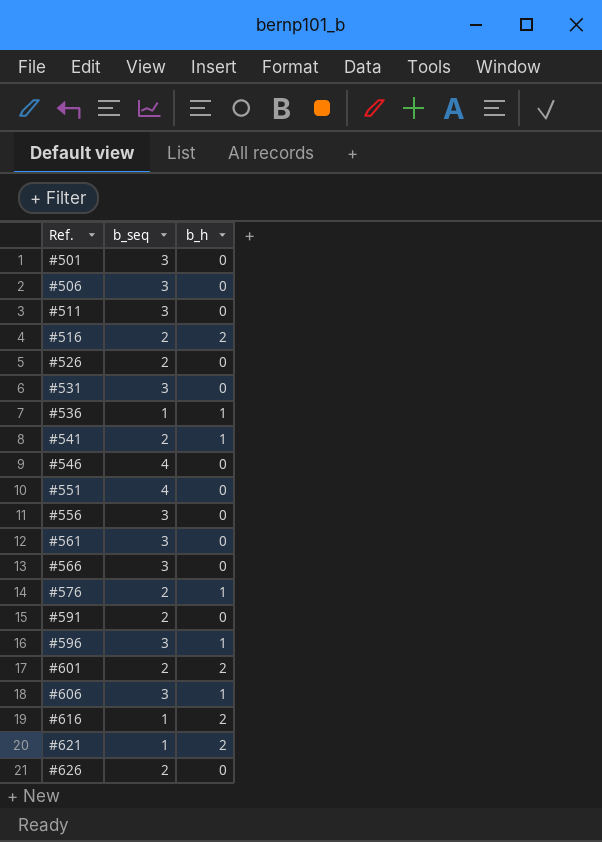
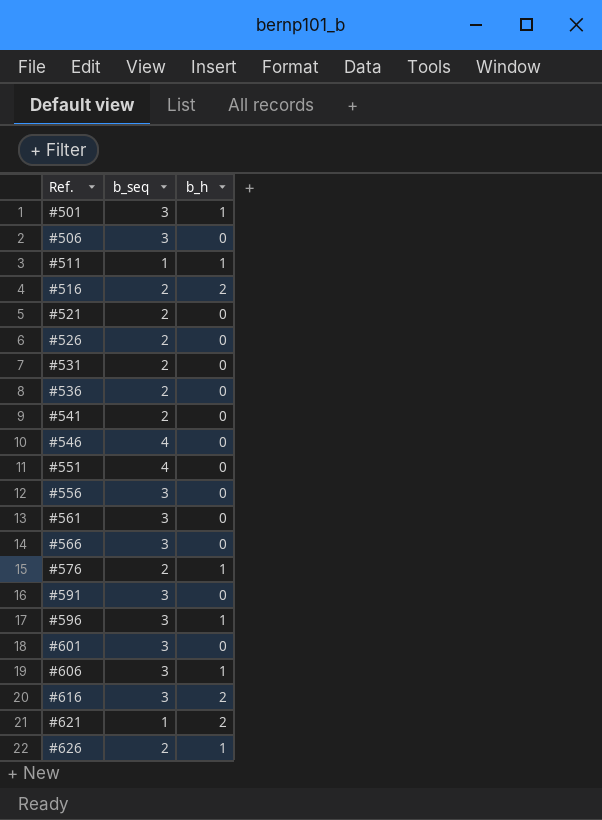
#501 | b_h: 0 -> 1
#511 | b_seq: 3 -> 1
#511 | b_h: 0 -> 1
row #521: none -> 2 | 0
#531 | b_seq: 3 -> 2
#536 | b_seq: 1 -> 2
#536 | b_h: 1 -> 0
#541 | b_h: 1 -> 0
#591 | b_seq: 2 -> 3
#601 | b_seq: 2 -> 3
#601 | b_h: 2 -> 0
#616 | b_seq: 1 -> 3
#626 | b_h: 0 -> 1

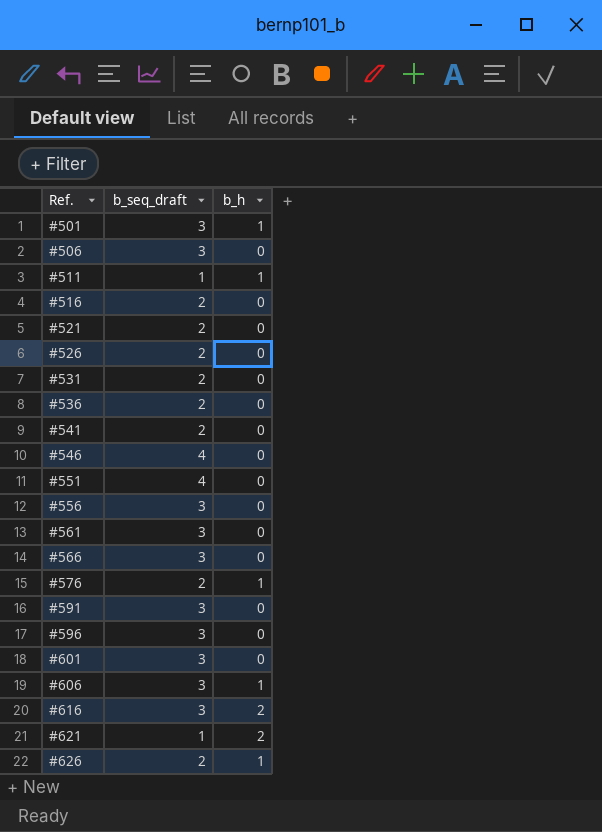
column name: b_seq -> b_seq_draft
#516 | b_h: 2 -> 0
#596 | b_h: 1 -> 0

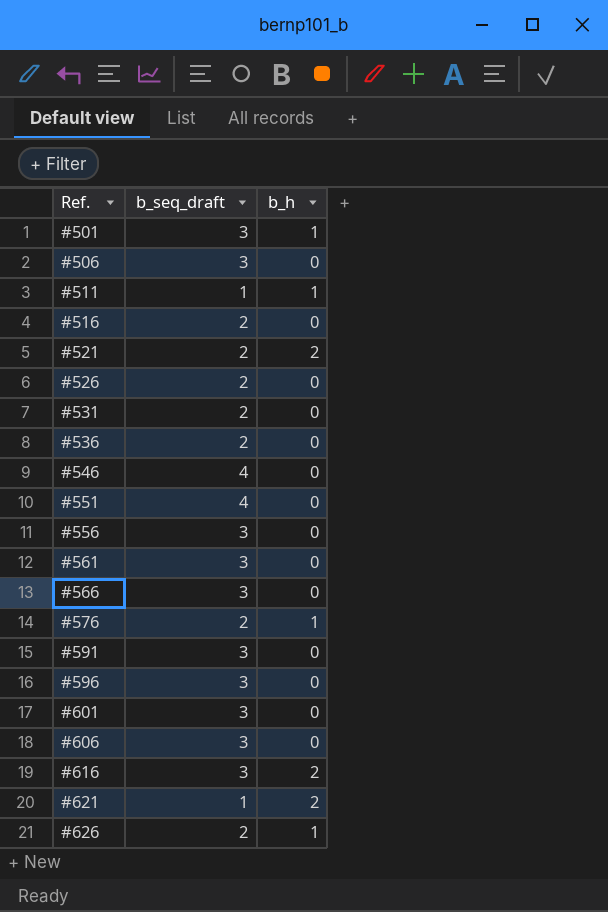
row #541: 2 | 0 -> none
#521 | b_h: 0 -> 2
#606 | b_h: 1 -> 0

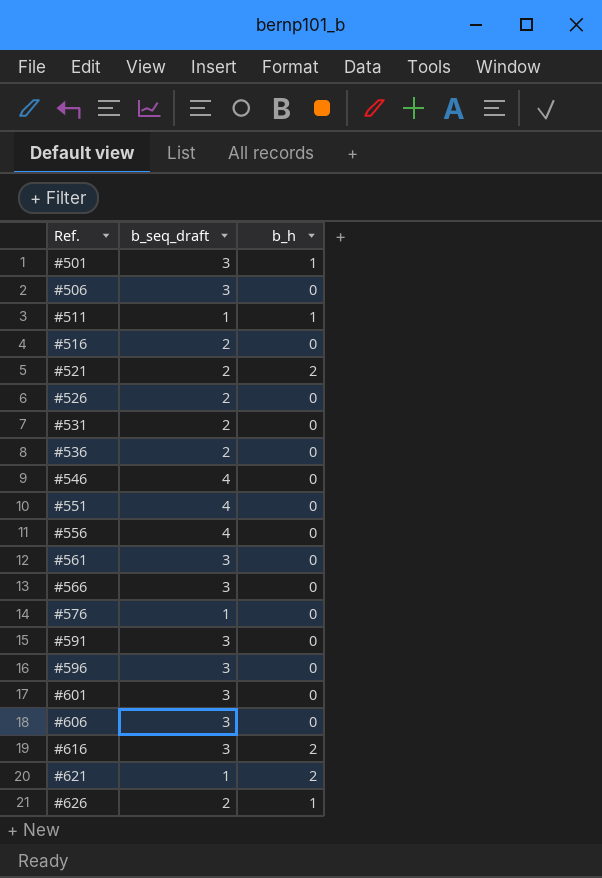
#556 | b_seq_draft: 3 -> 4
#576 | b_seq_draft: 2 -> 1
#576 | b_h: 1 -> 0

